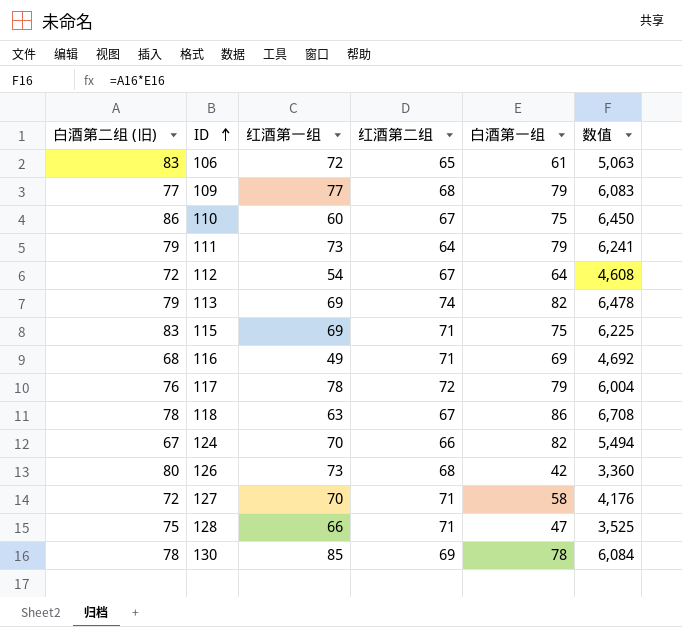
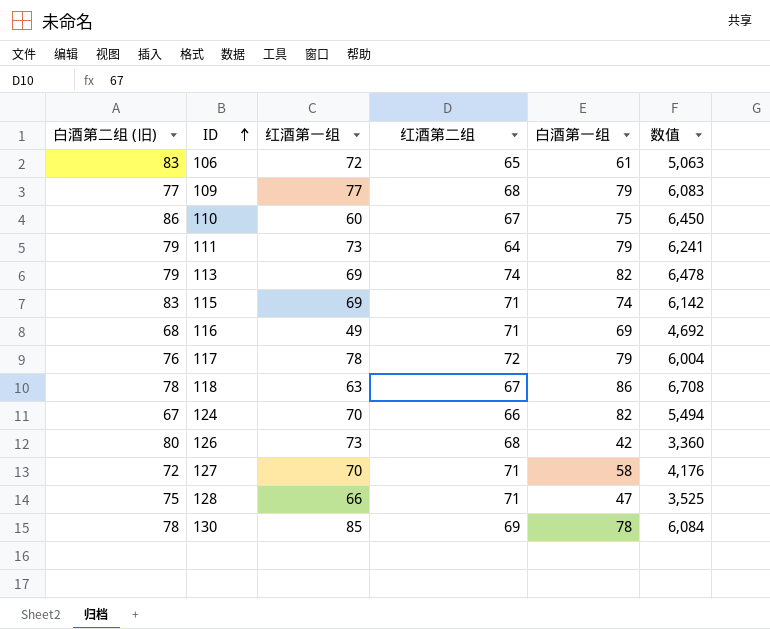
row 112: 72 | 54 | 67 | 64 | 4,608 -> none
115 | 白酒第一组: 75 -> 74
115 | 数值: 6,225 -> 6,142

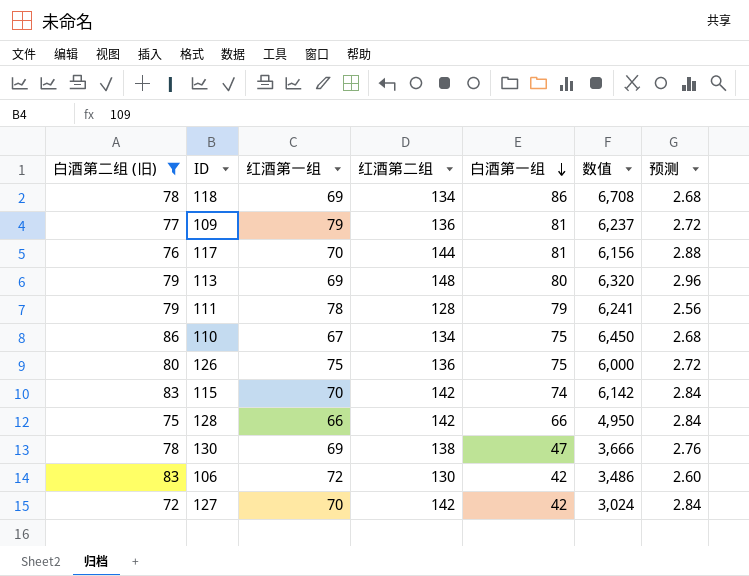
filter: none -> 白酒第二组 (旧) >= 72
row order: ID ascending -> 白酒第一组 descending
column 预测 | formula: none -> [红酒第二组] * 0.02
118 | 红酒第一组: 63 -> 69
118 | 红酒第二组: 67 -> 134
109 | 红酒第一组: 77 -> 79
109 | 红酒第二组: 68 -> 136
109 | 白酒第一组: 79 -> 81
109 | 数值: 6,083 -> 6,237
117 | 红酒第一组: 78 -> 70
117 | 红酒第二组: 72 -> 144
117 | 白酒第一组: 79 -> 81
117 | 数值: 6,004 -> 6,156
113 | 红酒第二组: 74 -> 148
113 | 白酒第一组: 82 -> 80
113 | 数值: 6,478 -> 6,320
111 | 红酒第一组: 73 -> 78
111 | 红酒第二组: 64 -> 128
110 | 红酒第一组: 60 -> 67
110 | 红酒第二组: 67 -> 134
126 | 红酒第一组: 73 -> 75
126 | 红酒第二组: 68 -> 136
126 | 白酒第一组: 42 -> 75
126 | 数值: 3,360 -> 6,000
115 | 红酒第一组: 69 -> 70
115 | 红酒第二组: 71 -> 142
128 | 红酒第二组: 71 -> 142
128 | 白酒第一组: 47 -> 66
128 | 数值: 3,525 -> 4,950
130 | 红酒第一组: 85 -> 69
130 | 红酒第二组: 69 -> 138
130 | 白酒第一组: 78 -> 47
130 | 数值: 6,084 -> 3,666
106 | 红酒第二组: 65 -> 130
106 | 白酒第一组: 61 -> 42
106 | 数值: 5,063 -> 3,486
127 | 红酒第二组: 71 -> 142
127 | 白酒第一组: 58 -> 42
127 | 数值: 4,176 -> 3,024

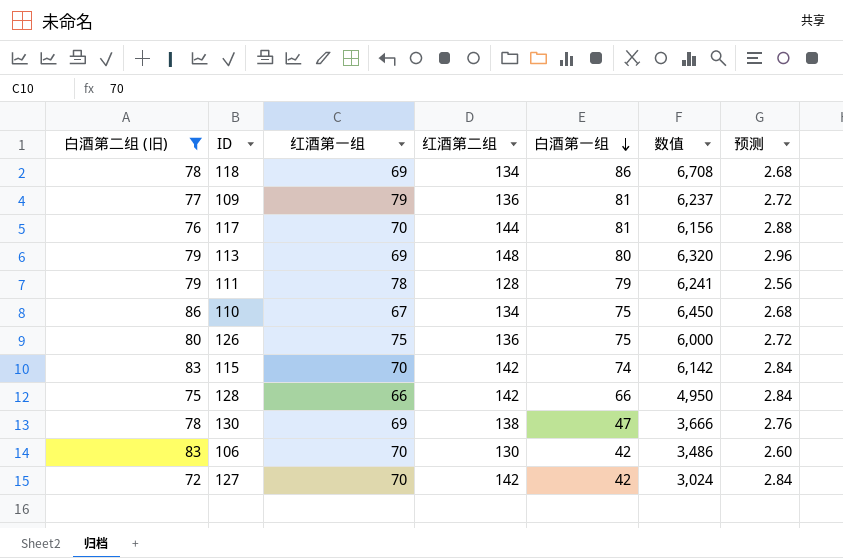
106 | 红酒第一组: 72 -> 70

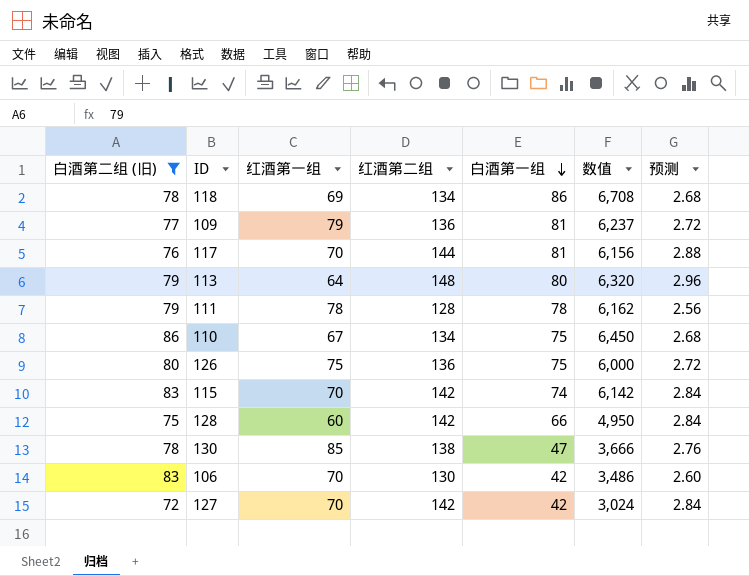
113 | 红酒第一组: 69 -> 64
111 | 白酒第一组: 79 -> 78
111 | 数值: 6,241 -> 6,162
128 | 红酒第一组: 66 -> 60
130 | 红酒第一组: 69 -> 85

